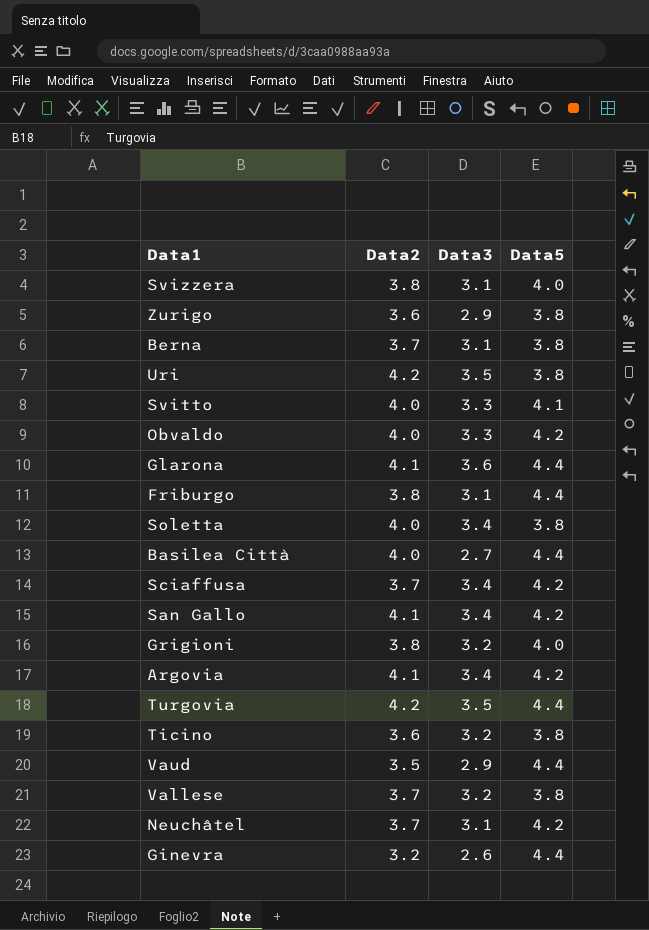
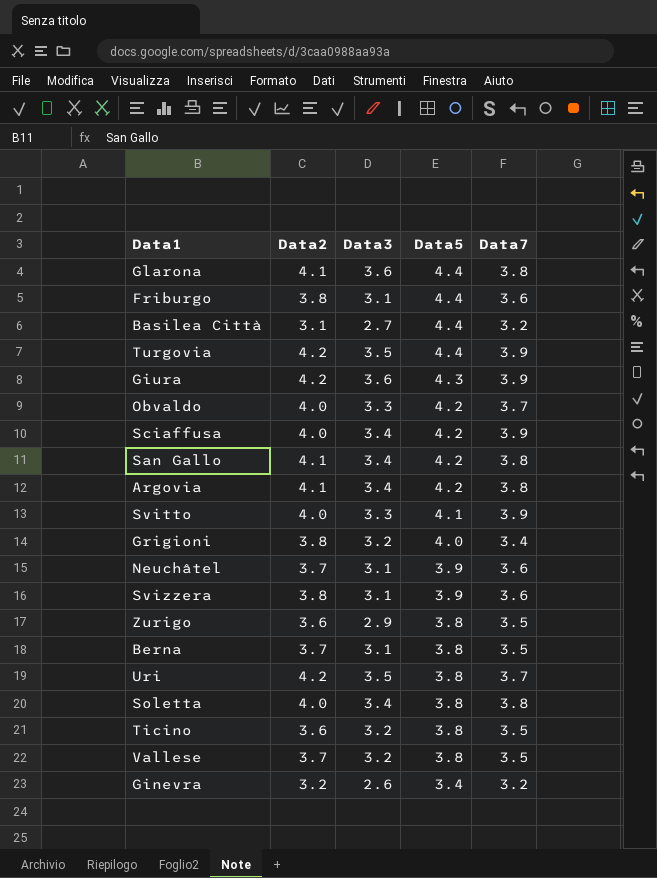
row order: none -> Data5 descending
column Data7 | position: none -> 5
row Vaud: 3.5 | 2.9 | 4.4 -> none
Basilea Città | Data2: 4.0 -> 3.1
row Giura: none -> 4.2 | 3.6 | 4.3 | 3.9
Sciaffusa | Data2: 3.7 -> 4.0
Neuchâtel | Data5: 4.2 -> 3.9
Svizzera | Data5: 4.0 -> 3.9
Ginevra | Data5: 4.4 -> 3.4

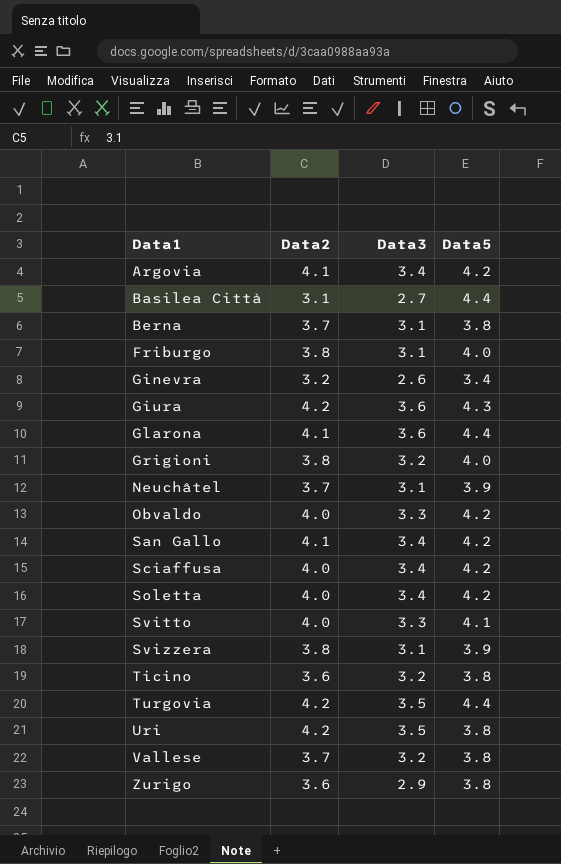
row order: Data5 descending -> Data1 ascending
column Data7 | position: 5 -> none
Friburgo | Data5: 4.4 -> 4.0
Soletta | Data5: 3.8 -> 4.2

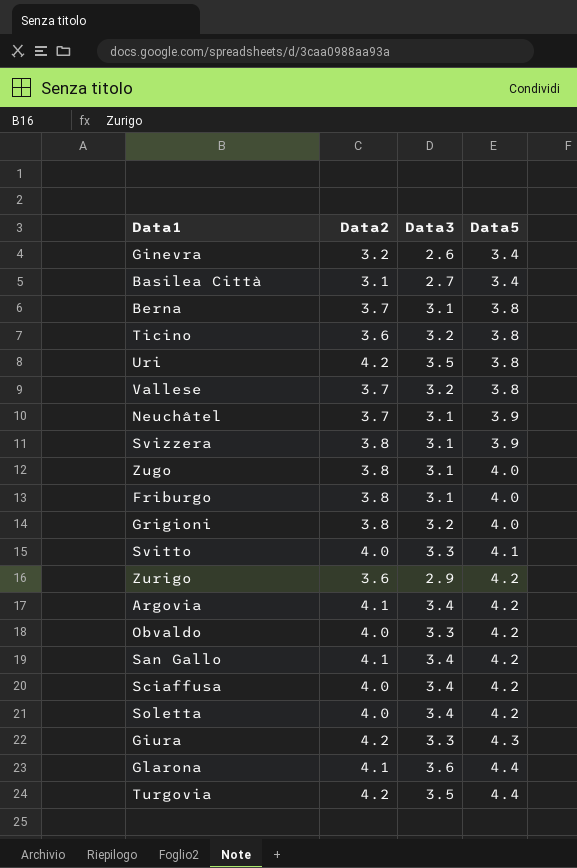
row order: Data1 ascending -> Data5 ascending
Basilea Città | Data5: 4.4 -> 3.4
row Zugo: none -> 3.8 | 3.1 | 4.0
Zurigo | Data5: 3.8 -> 4.2
Giura | Data3: 3.6 -> 3.3

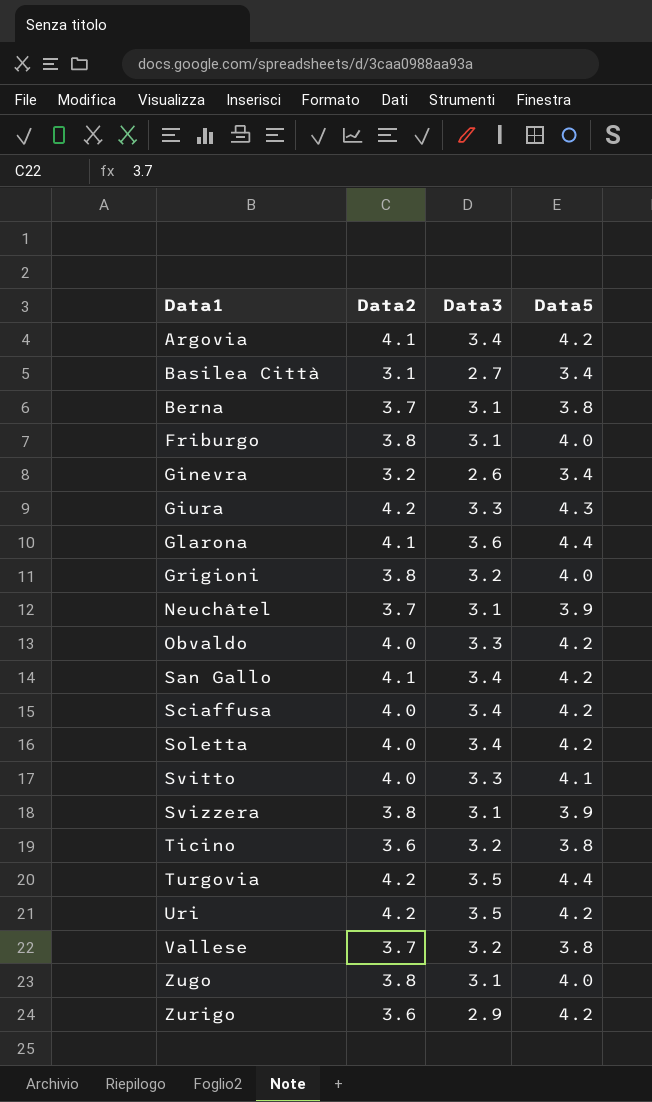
row order: Data5 ascending -> Data1 ascending
Uri | Data5: 3.8 -> 4.2

